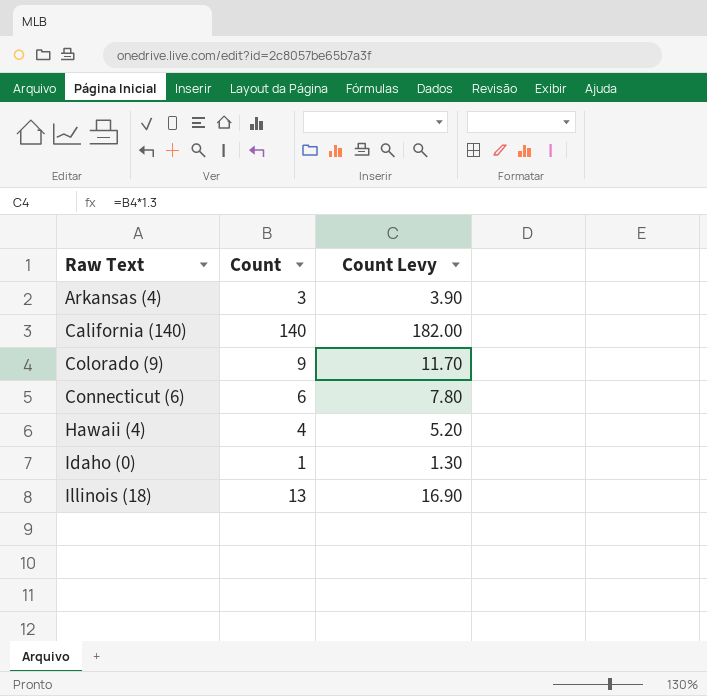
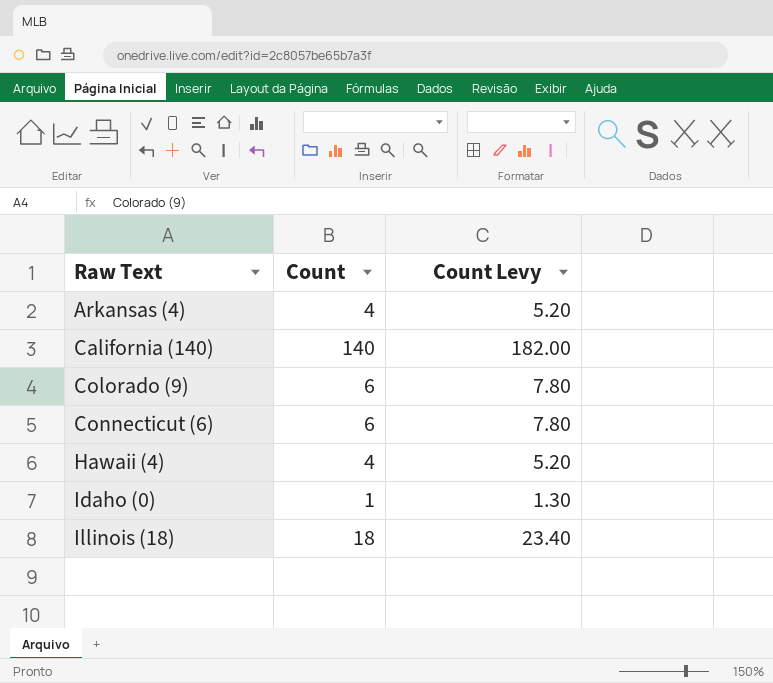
Arkansas (4) | Count: 3 -> 4
Arkansas (4) | Count Levy: 3.90 -> 5.20
Colorado (9) | Count: 9 -> 6
Colorado (9) | Count Levy: 11.70 -> 7.80
Illinois (18) | Count: 13 -> 18
Illinois (18) | Count Levy: 16.90 -> 23.40

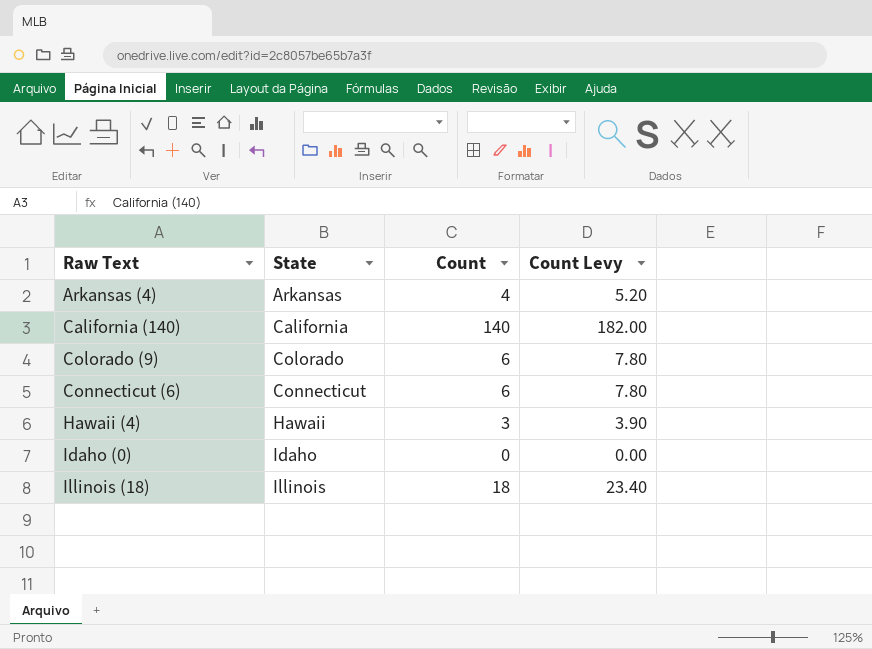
column State | position: none -> 2
Hawaii (4) | Count: 4 -> 3
Hawaii (4) | Count Levy: 5.20 -> 3.90
Idaho (0) | Count: 1 -> 0
Idaho (0) | Count Levy: 1.30 -> 0.00

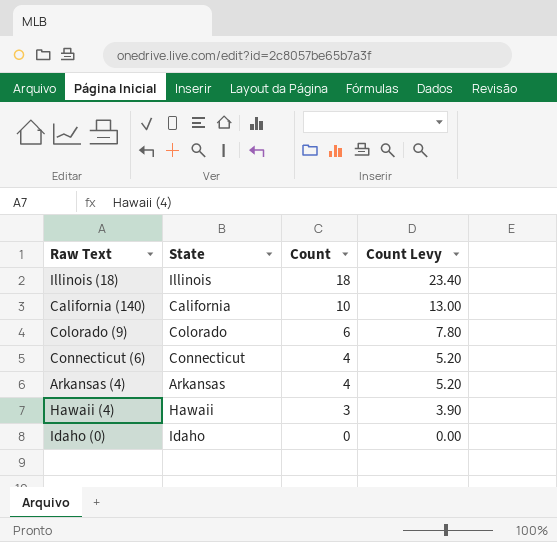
row order: Raw Text ascending -> Count descending
California (140) | Count: 140 -> 10
California (140) | Count Levy: 182.00 -> 13.00
Connecticut (6) | Count: 6 -> 4
Connecticut (6) | Count Levy: 7.80 -> 5.20

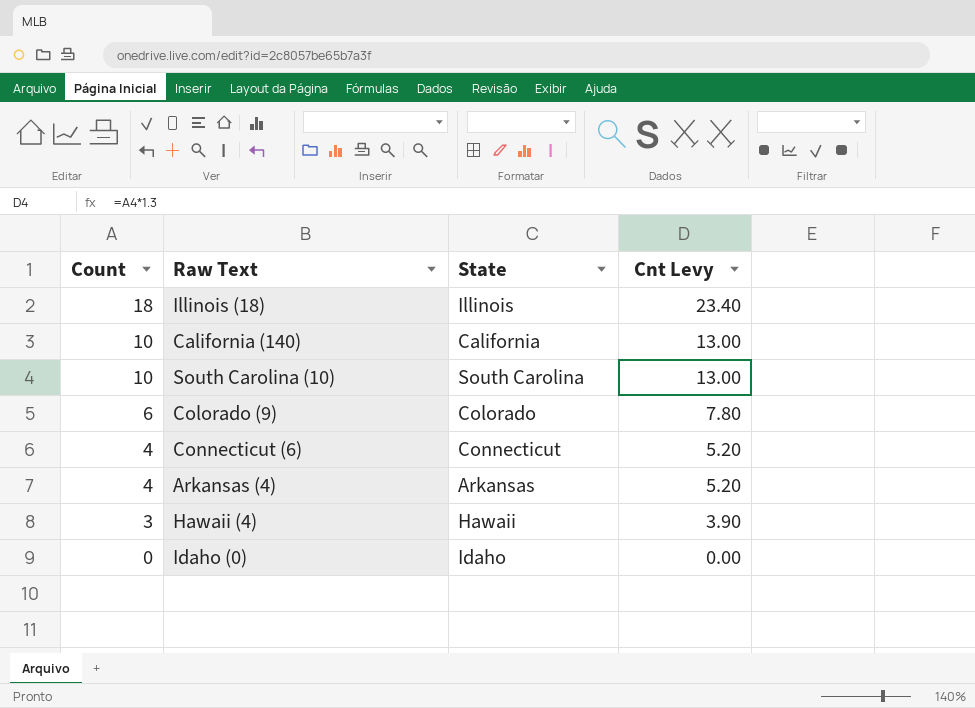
column Count | position: 3 -> 1
column name: Count Levy -> Cnt Levy
row South Carolina (10): none -> 10 | South Carolina | 13.00

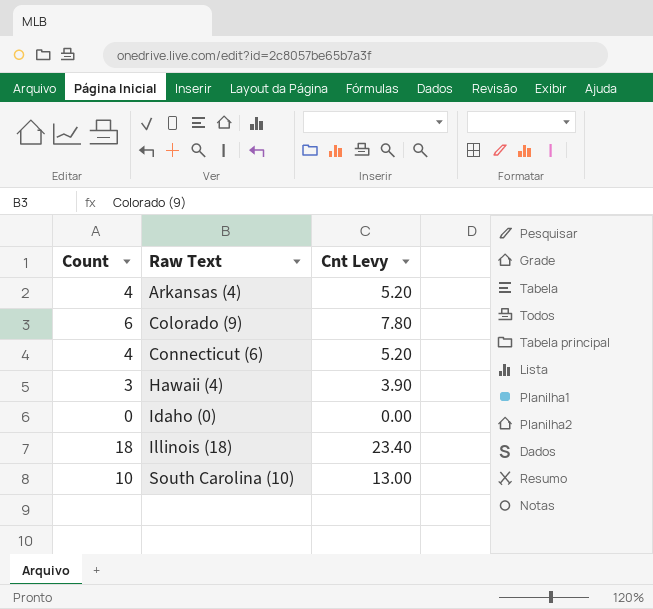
row order: Count descending -> Raw Text ascending
column State | position: 3 -> none
row California (140): 10 | California | 13.00 -> none

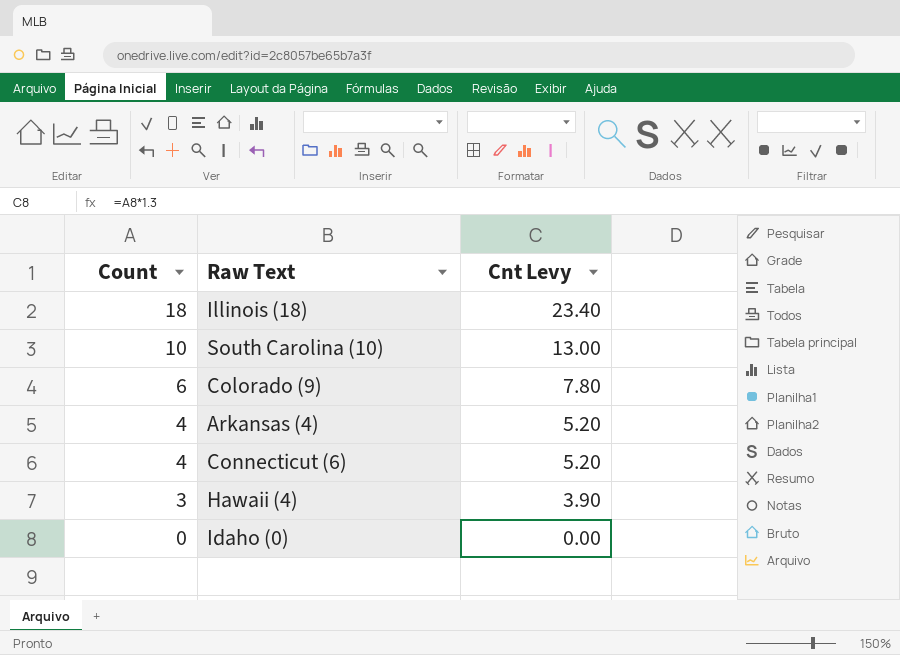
row order: Raw Text ascending -> Count descending

